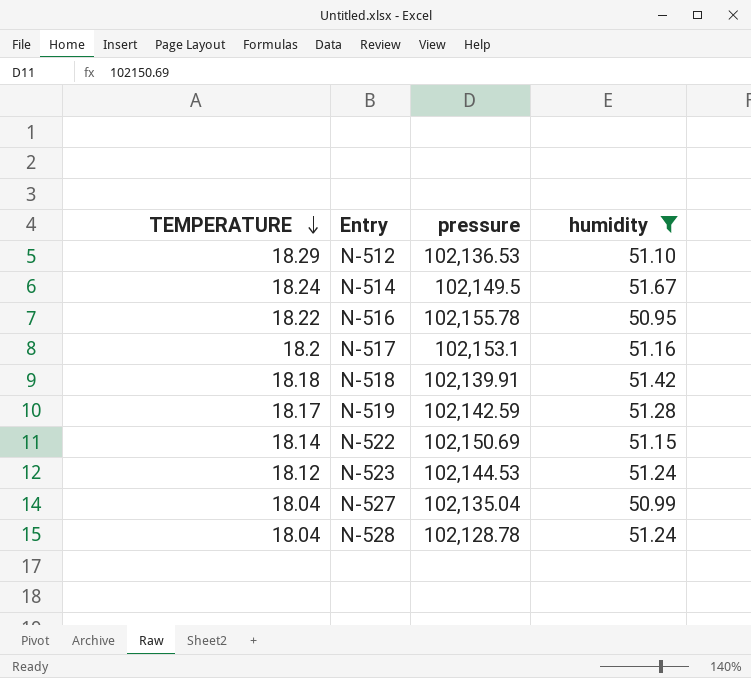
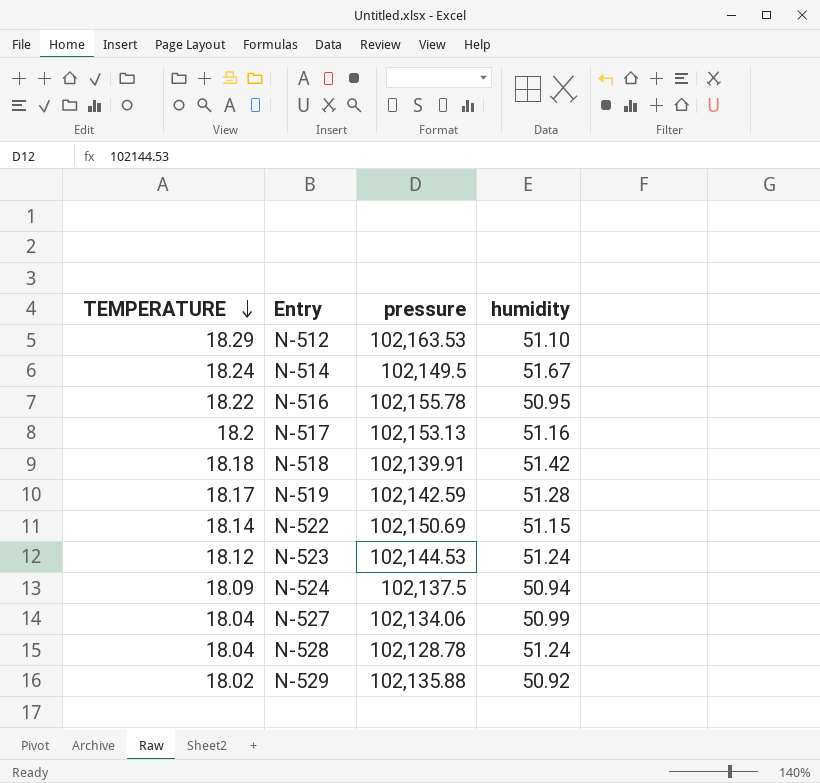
filter: humidity >= 50.95 -> none
N-512 | pressure: 102,136.53 -> 102,163.53
N-517 | pressure: 102,153.1 -> 102,153.13
N-527 | pressure: 102,135.04 -> 102,134.06

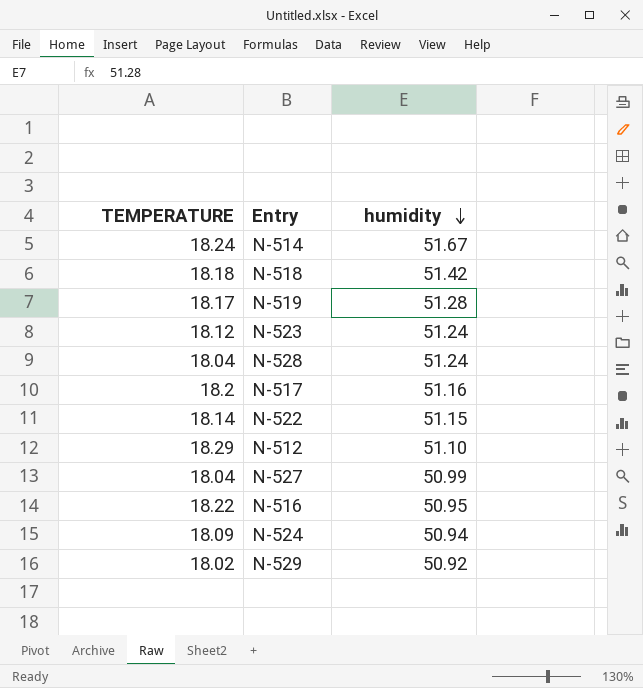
row order: TEMPERATURE descending -> humidity descending
column pressure | position: 3 -> none

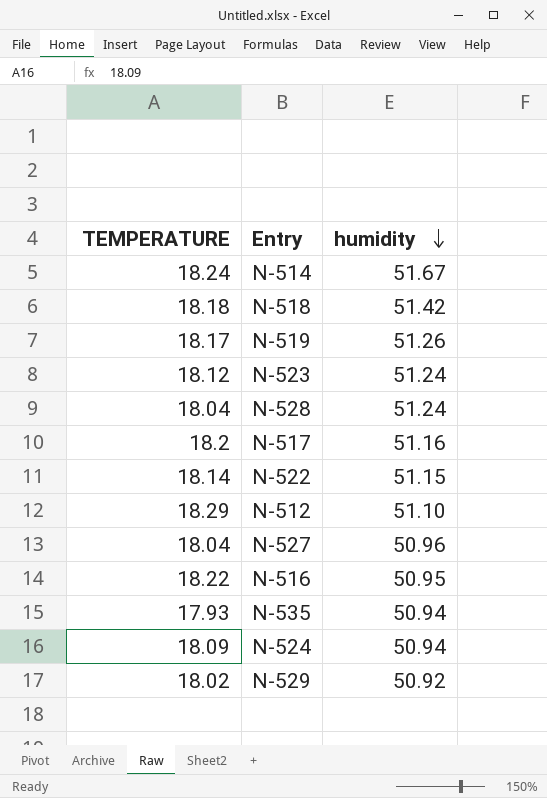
N-519 | humidity: 51.28 -> 51.26
N-527 | humidity: 50.99 -> 50.96
row N-535: none -> 17.93 | 50.94

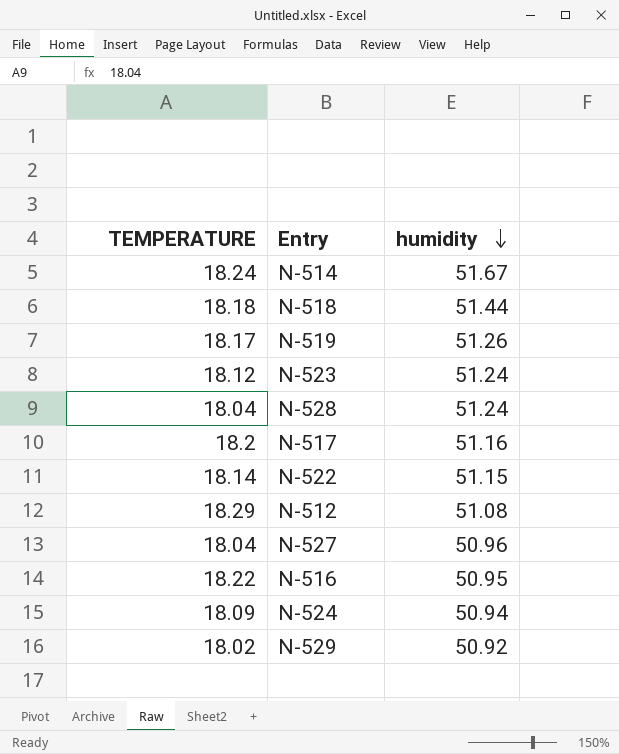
row N-535: 17.93 | 50.94 -> none
N-518 | humidity: 51.42 -> 51.44
N-512 | humidity: 51.10 -> 51.08

